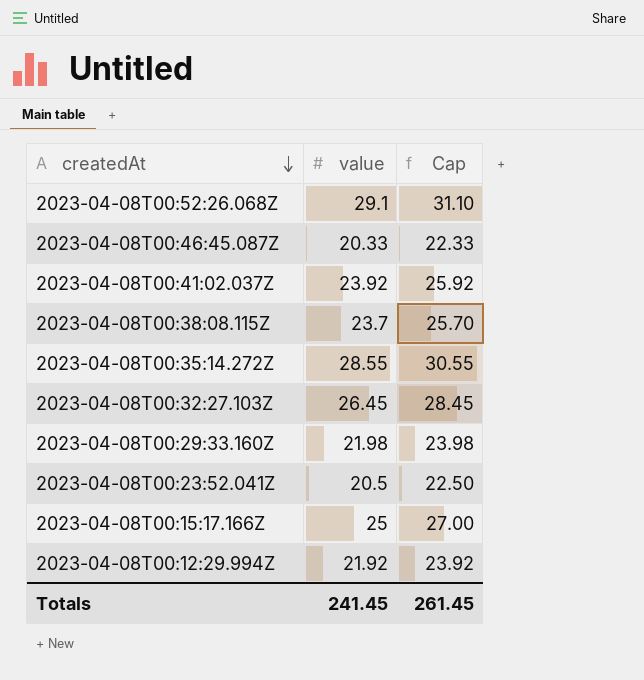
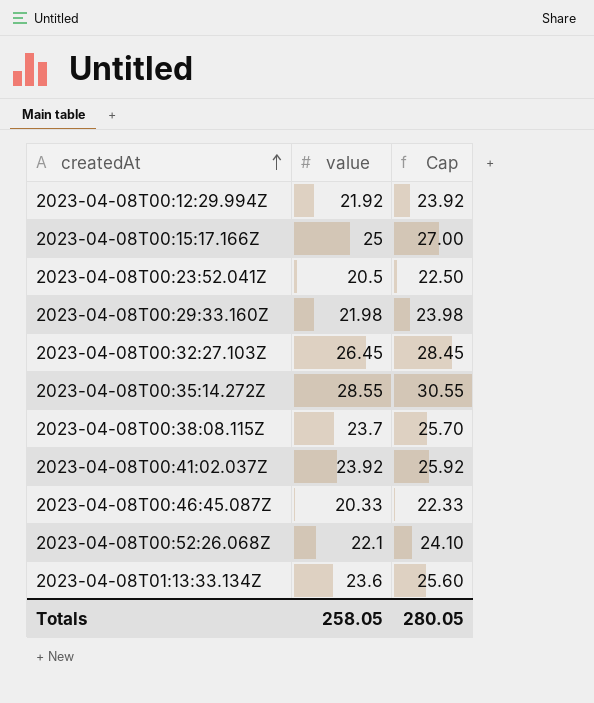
row order: createdAt descending -> createdAt ascending
2023-04-08T00:52:26.068Z | value: 29.1 -> 22.1
2023-04-08T00:52:26.068Z | Cap: 31.10 -> 24.10
row 2023-04-08T01:13:33.134Z: none -> 23.6 | 25.60
Totals | value: 241.45 -> 258.05
Totals | Cap: 261.45 -> 280.05

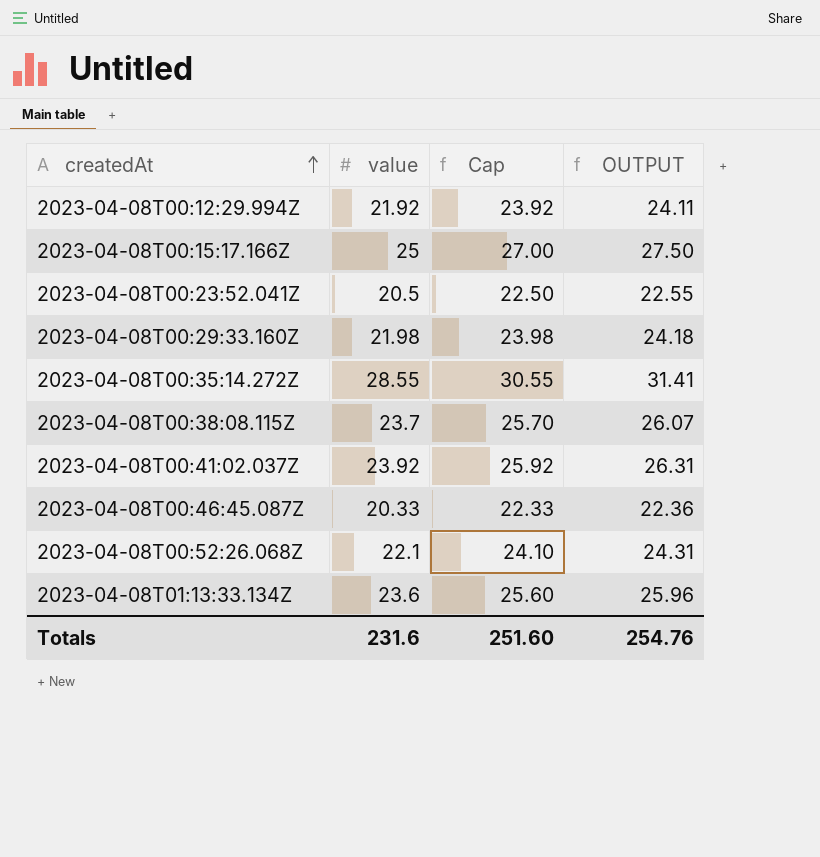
column OUTPUT | formula: none -> [value] * 1.1
row 2023-04-08T00:32:27.103Z: 26.45 | 28.45 -> none
Totals | value: 258.05 -> 231.6
Totals | Cap: 280.05 -> 251.60

